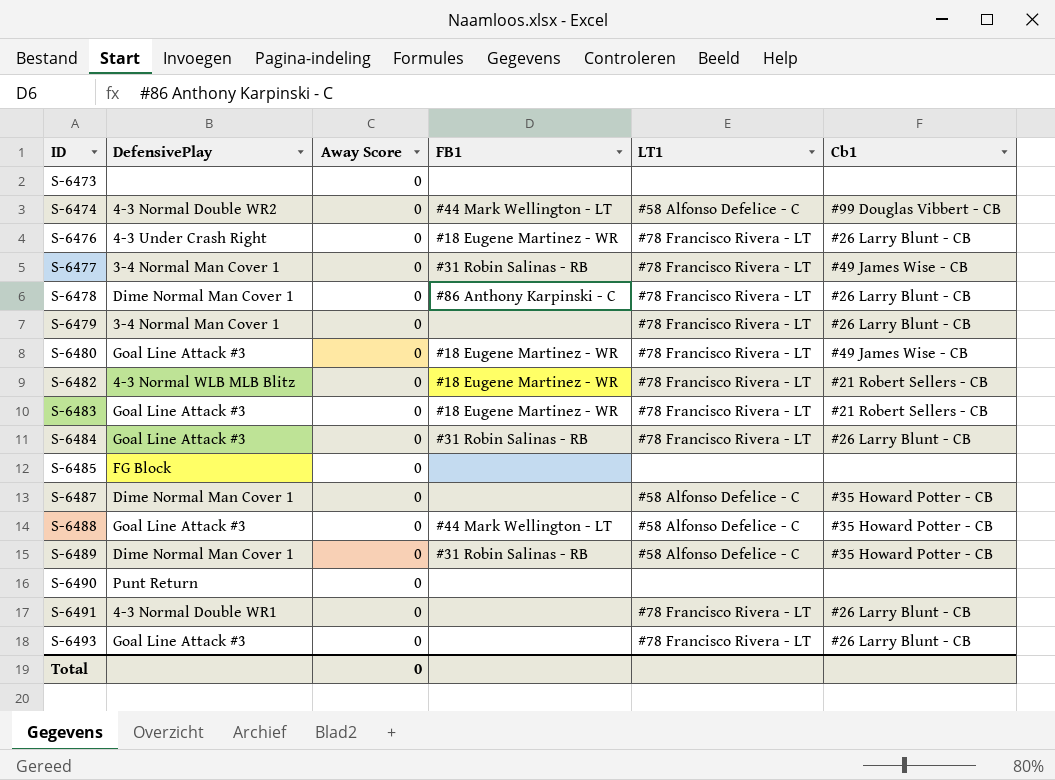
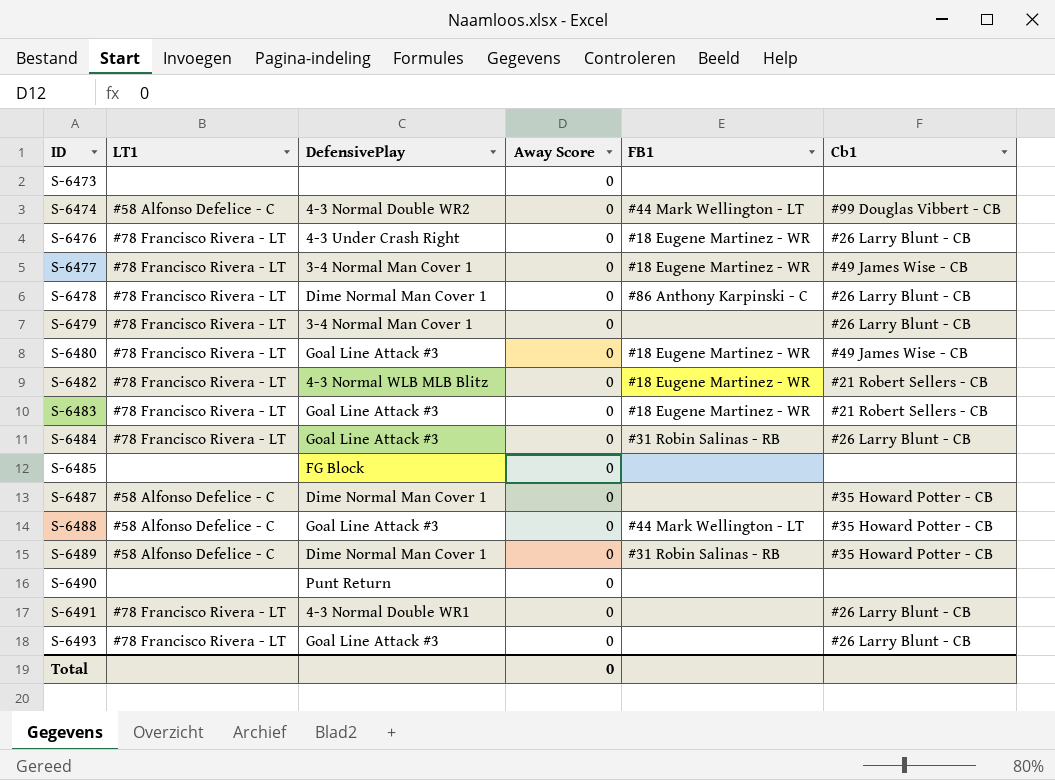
column LT1 | position: 5 -> 2
S-6477 | FB1: #31 Robin Salinas - RB -> #18 Eugene Martinez - WR

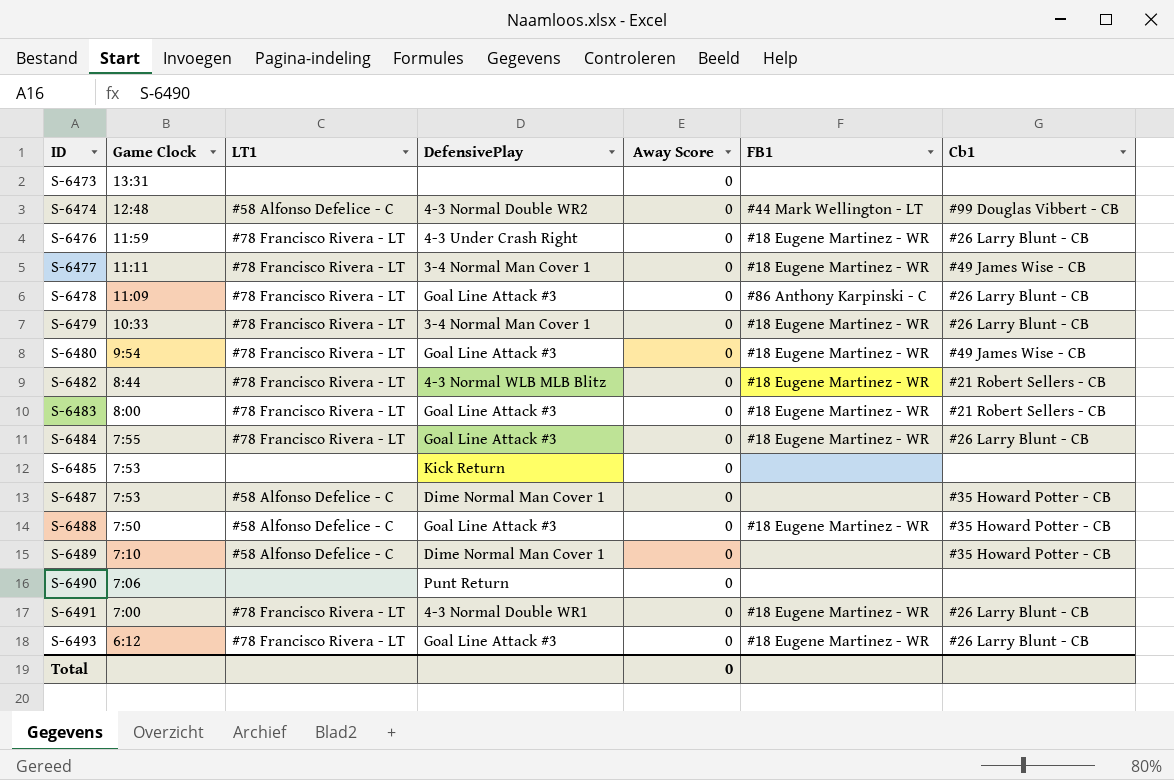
column Game Clock | position: none -> 2
S-6478 | DefensivePlay: Dime Normal Man Cover 1 -> Goal Line Attack #3
S-6479 | FB1: none -> #18 Eugene Martinez - WR
S-6484 | FB1: #31 Robin Salinas - RB -> #18 Eugene Martinez - WR
S-6485 | DefensivePlay: FG Block -> Kick Return
S-6488 | FB1: #44 Mark Wellington - LT -> #18 Eugene Martinez - WR
S-6489 | FB1: #31 Robin Salinas - RB -> none
S-6491 | FB1: none -> #18 Eugene Martinez - WR
S-6493 | FB1: none -> #18 Eugene Martinez - WR

